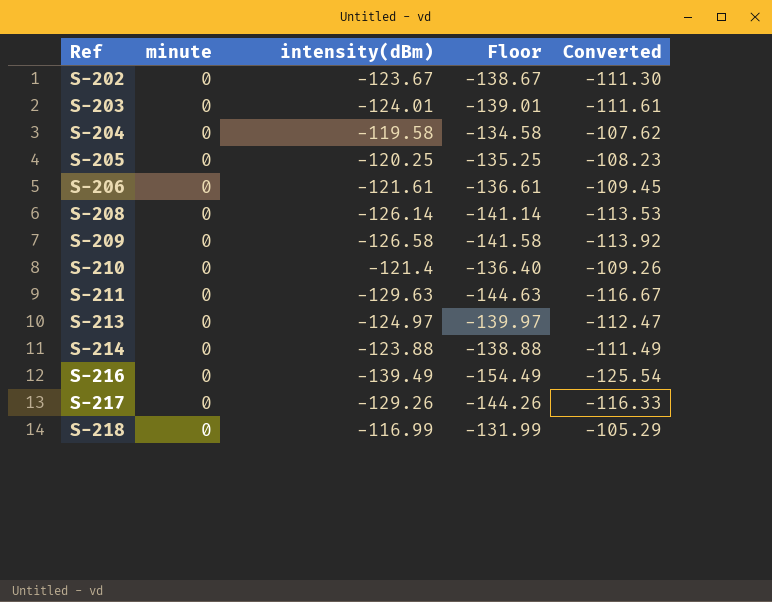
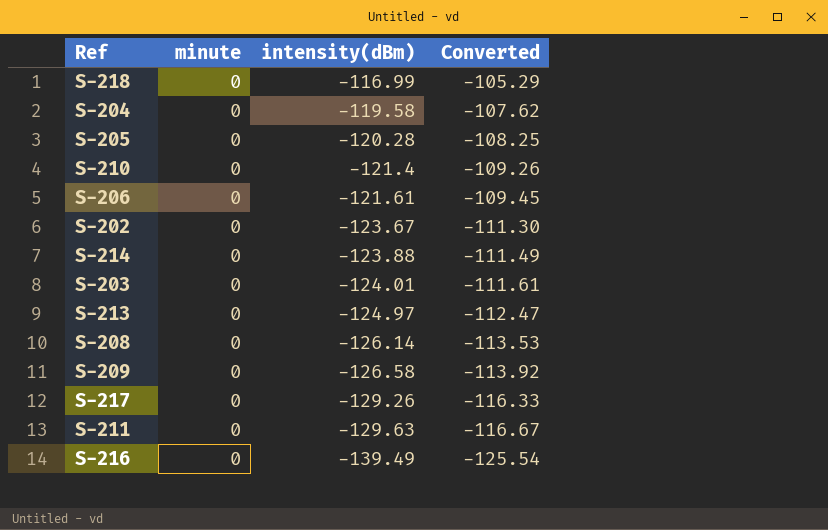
row order: Ref ascending -> intensity(dBm) descending
column Floor | formula: [intensity(dBm)] - 15 -> none
S-205 | intensity(dBm): -120.25 -> -120.28
S-205 | Converted: -108.23 -> -108.25

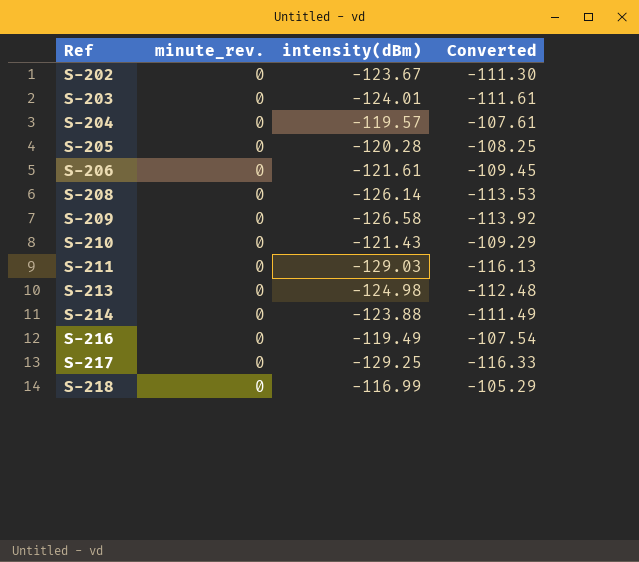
row order: intensity(dBm) descending -> Ref ascending
column name: minute -> minute_rev.
S-204 | intensity(dBm): -119.58 -> -119.57
S-204 | Converted: -107.62 -> -107.61
S-210 | intensity(dBm): -121.4 -> -121.43
S-210 | Converted: -109.26 -> -109.29
S-211 | intensity(dBm): -129.63 -> -129.03
S-211 | Converted: -116.67 -> -116.13
S-213 | intensity(dBm): -124.97 -> -124.98
S-213 | Converted: -112.47 -> -112.48
S-216 | intensity(dBm): -139.49 -> -119.49
S-216 | Converted: -125.54 -> -107.54
S-217 | intensity(dBm): -129.26 -> -129.25

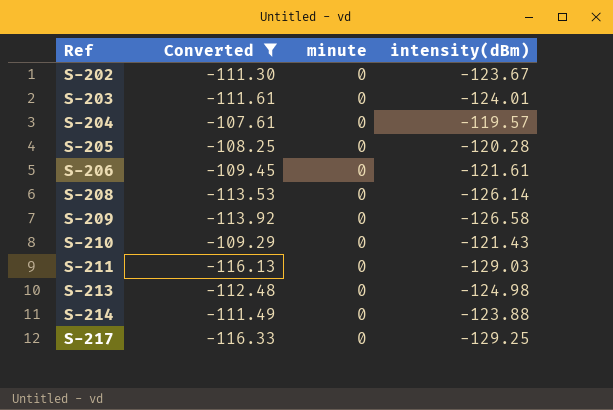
filter: none -> Converted <= -107.61
column Converted | position: 4 -> 2
column name: minute_rev. -> minute

